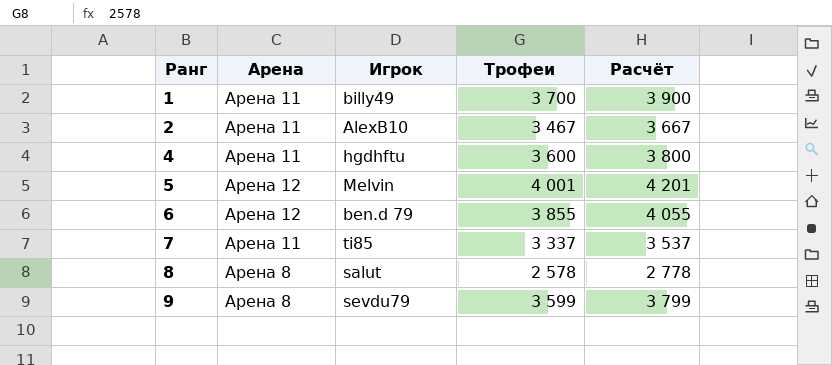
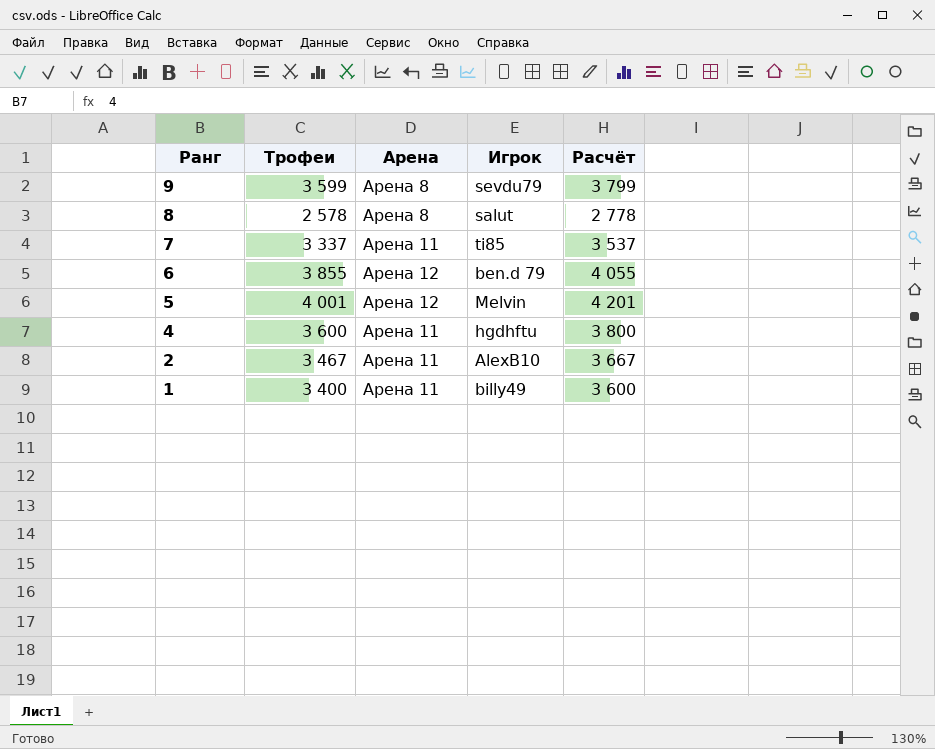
row order: Ранг ascending -> Ранг descending
column Трофеи | position: 4 -> 2
1 | Трофеи: 3 700 -> 3 400
1 | Расчёт: 3 900 -> 3 600

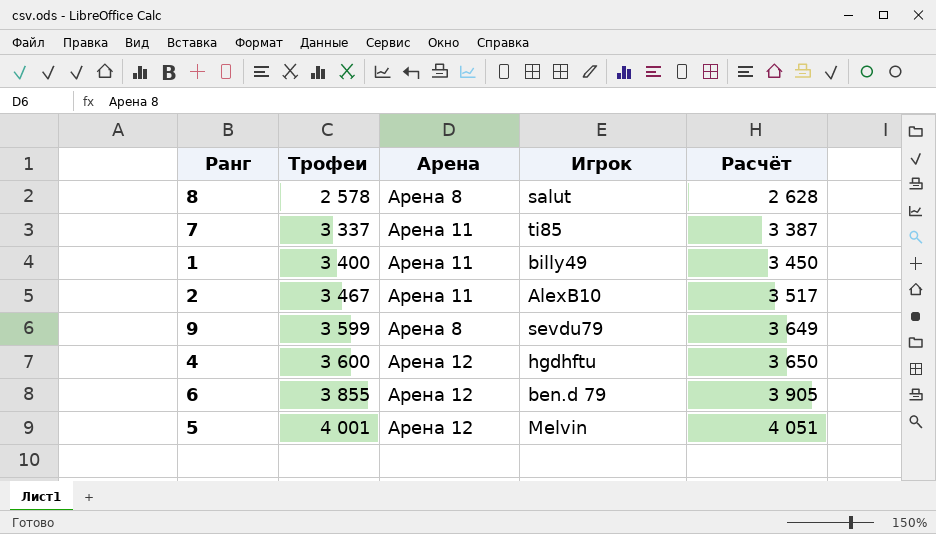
row order: Ранг descending -> Трофеи ascending
column Расчёт | formula: [Трофеи] + 200 -> [Трофеи] + 50
4 | Арена: Арена 11 -> Арена 12

